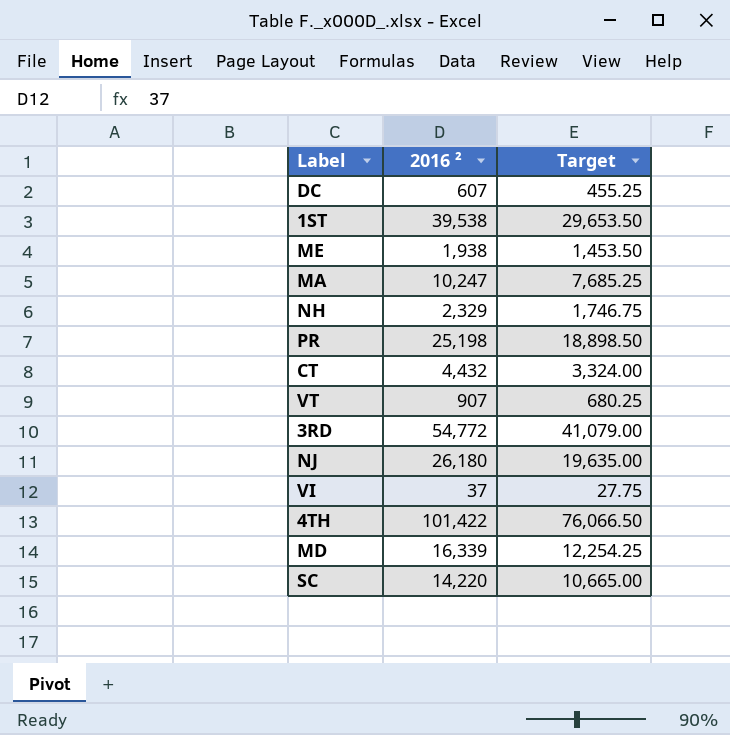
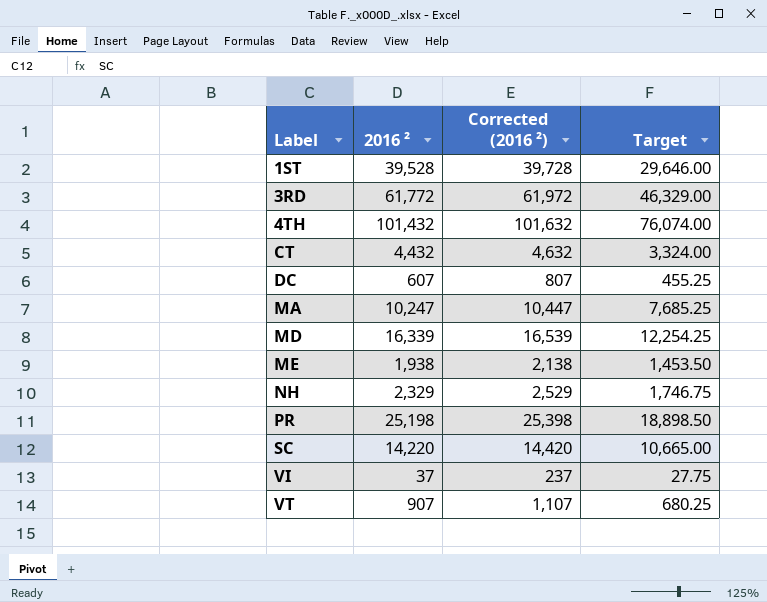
row order: none -> Label ascending
column Corrected (2016 ²) | formula: none -> [2016 ²] + 200
row NJ: 26,180 | 19,635.00 -> none
1ST | 2016 ²: 39,538 -> 39,528
1ST | Target: 29,653.50 -> 29,646.00
3RD | 2016 ²: 54,772 -> 61,772
3RD | Target: 41,079.00 -> 46,329.00
4TH | 2016 ²: 101,422 -> 101,432
4TH | Target: 76,066.50 -> 76,074.00

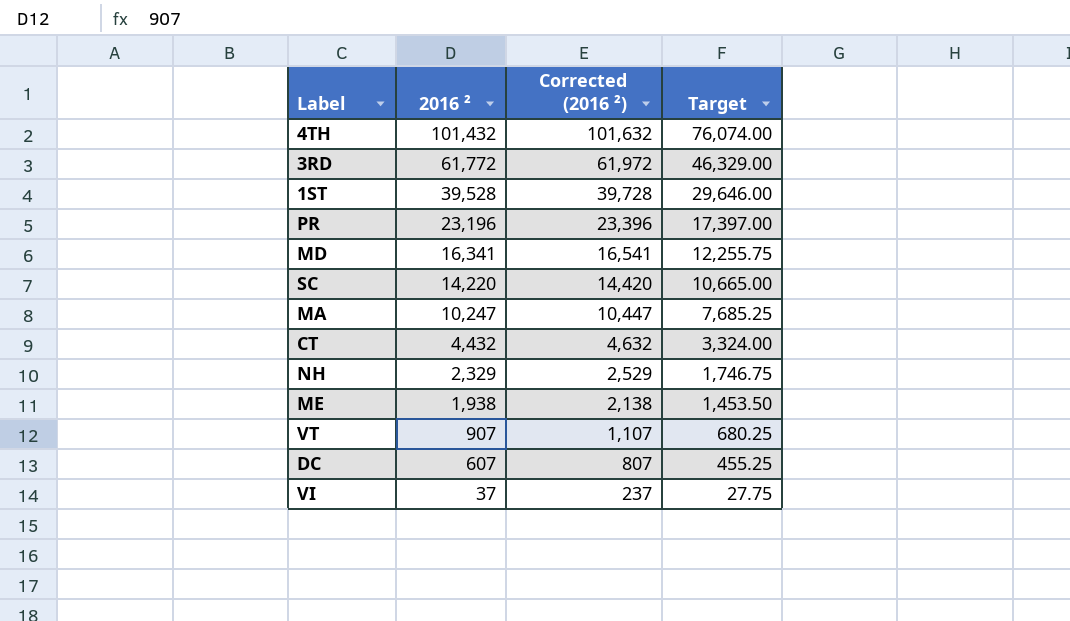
row order: Label ascending -> 2016 ² descending
PR | 2016 ²: 25,198 -> 23,196
PR | Corrected (2016 ²): 25,398 -> 23,396
PR | Target: 18,898.50 -> 17,397.00
MD | 2016 ²: 16,339 -> 16,341
MD | Corrected (2016 ²): 16,539 -> 16,541
MD | Target: 12,254.25 -> 12,255.75

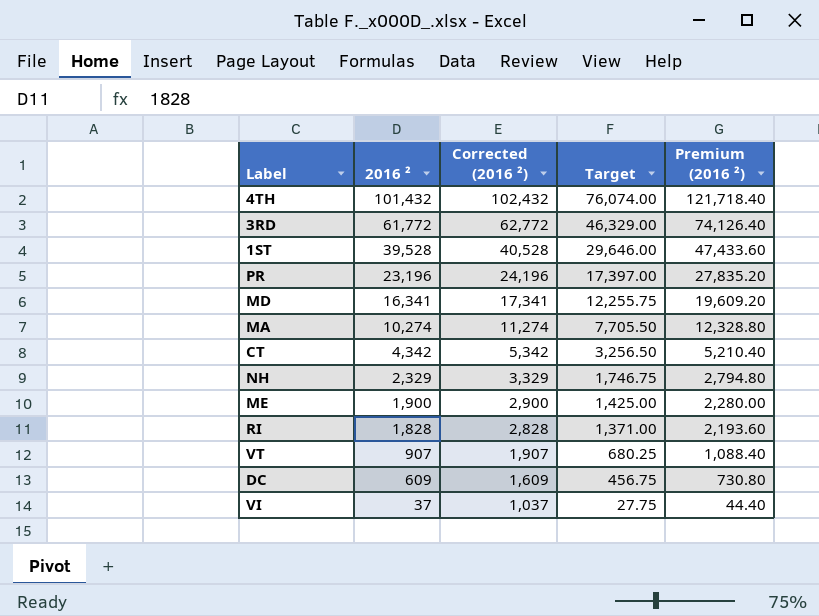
column Corrected (2016 ²) | formula: [2016 ²] + 200 -> [2016 ²] + 1000
column Premium (2016 ²) | formula: none -> [2016 ²] * 1.2
row SC: 14,220 | 14,420 | 10,665.00 -> none
MA | 2016 ²: 10,247 -> 10,274
MA | Target: 7,685.25 -> 7,705.50
CT | 2016 ²: 4,432 -> 4,342
CT | Target: 3,324.00 -> 3,256.50
ME | 2016 ²: 1,938 -> 1,900
ME | Target: 1,453.50 -> 1,425.00
row RI: none -> 1,828 | 2,828 | 1,371.00 | 2,193.60
DC | 2016 ²: 607 -> 609
DC | Target: 455.25 -> 456.75

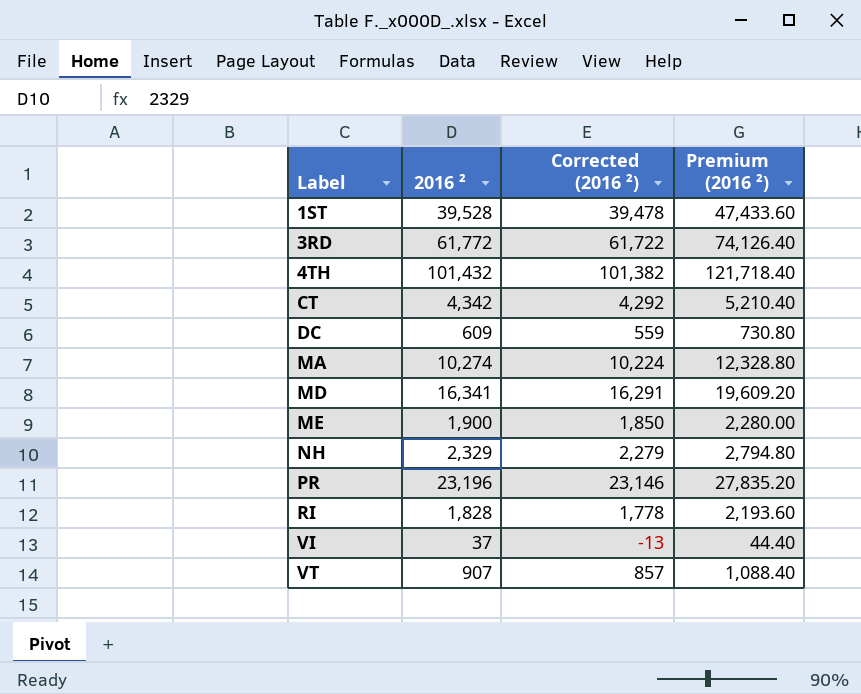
row order: 2016 ² descending -> Label ascending
column Target | formula: [2016 ²] * 0.75 -> none
column Corrected (2016 ²) | formula: [2016 ²] + 1000 -> [2016 ²] - 50

